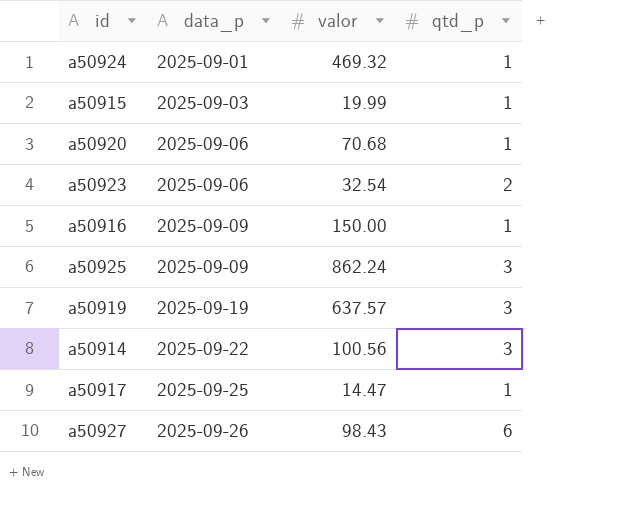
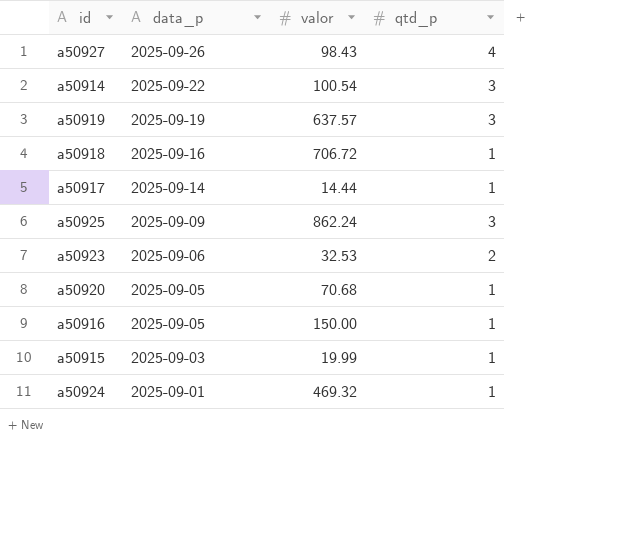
row order: data_p ascending -> data_p descending
a50927 | qtd_p: 6 -> 4
a50914 | valor: 100.56 -> 100.54
row a50918: none -> 2025-09-16 | 706.72 | 1
a50917 | data_p: 2025-09-25 -> 2025-09-14
a50917 | valor: 14.47 -> 14.44
a50923 | valor: 32.54 -> 32.53
a50920 | data_p: 2025-09-06 -> 2025-09-05
a50916 | data_p: 2025-09-09 -> 2025-09-05

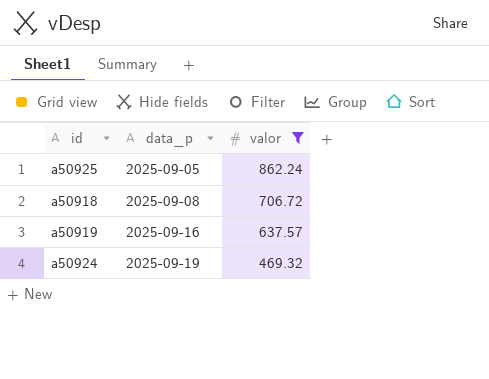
filter: none -> valor >= 469.32
row order: data_p descending -> data_p ascending
column qtd_p | position: 4 -> none
a50925 | data_p: 2025-09-09 -> 2025-09-05
a50918 | data_p: 2025-09-16 -> 2025-09-08
a50919 | data_p: 2025-09-19 -> 2025-09-16
a50924 | data_p: 2025-09-01 -> 2025-09-19

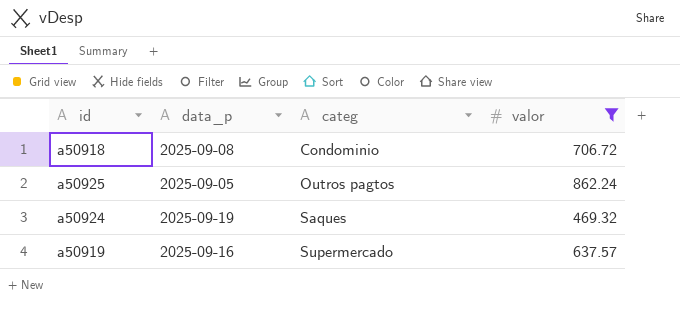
row order: data_p ascending -> categ ascending
column categ | position: none -> 3

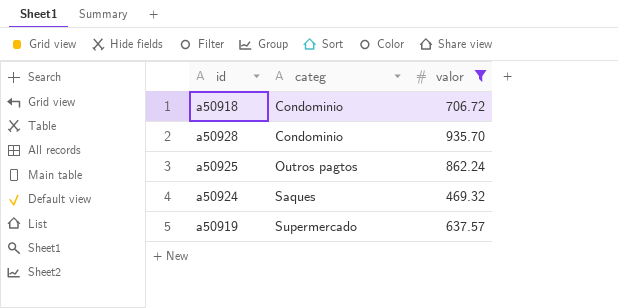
column data_p | position: 2 -> none
row a50928: none -> Condominio | 935.70

